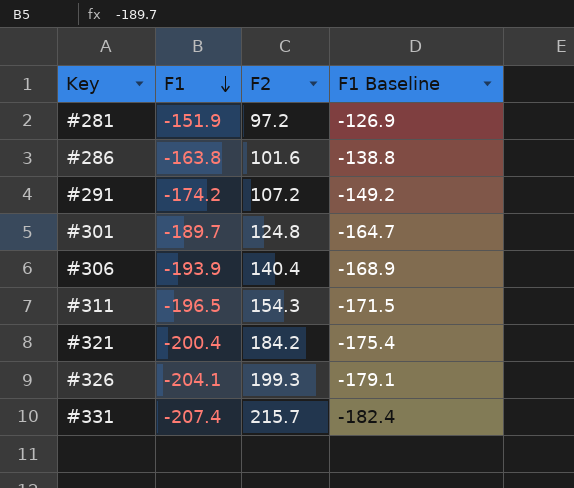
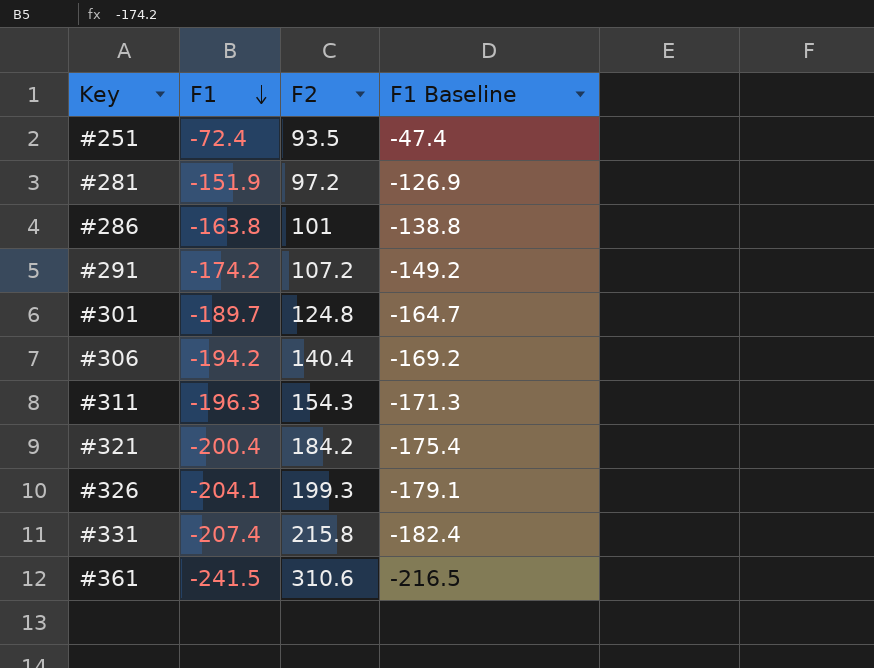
row #251: none -> -72.4 | 93.5 | -47.4
#286 | F2: 101.6 -> 101
#306 | F1: -193.9 -> -194.2
#306 | F1 Baseline: -168.9 -> -169.2
#311 | F1: -196.5 -> -196.3
#311 | F1 Baseline: -171.5 -> -171.3
#331 | F2: 215.7 -> 215.8
row #361: none -> -241.5 | 310.6 | -216.5

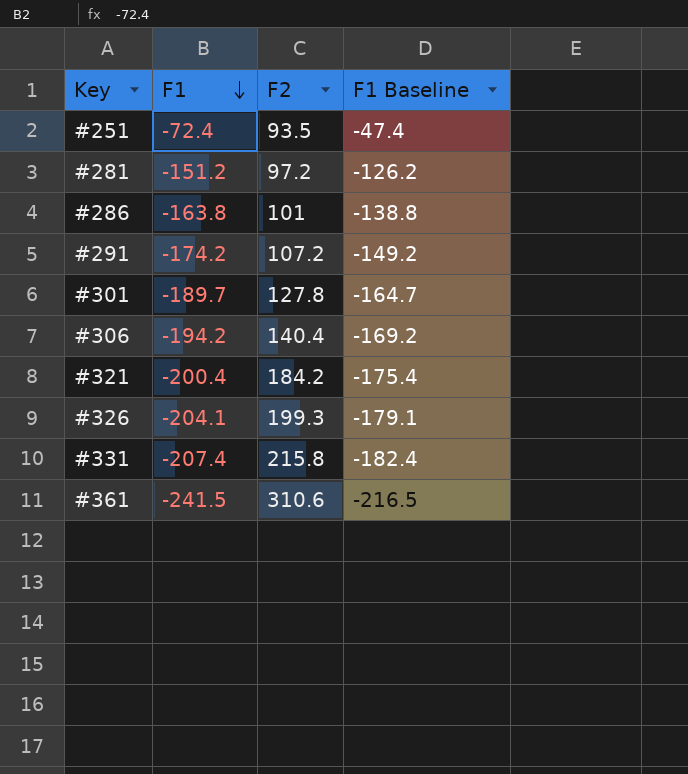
row #311: -196.3 | 154.3 | -171.3 -> none
#281 | F1: -151.9 -> -151.2
#281 | F1 Baseline: -126.9 -> -126.2
#301 | F2: 124.8 -> 127.8

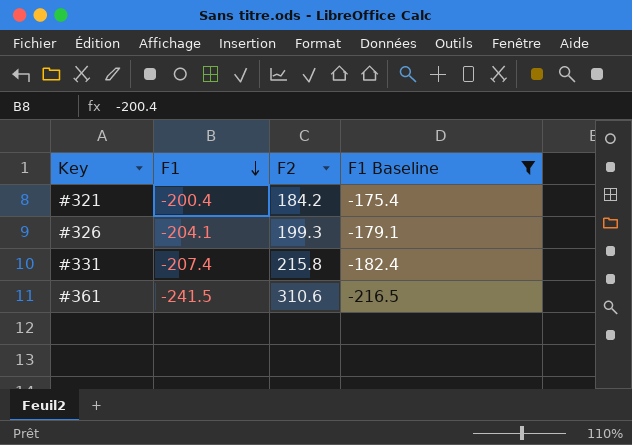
filter: none -> F1 Baseline <= -175.4

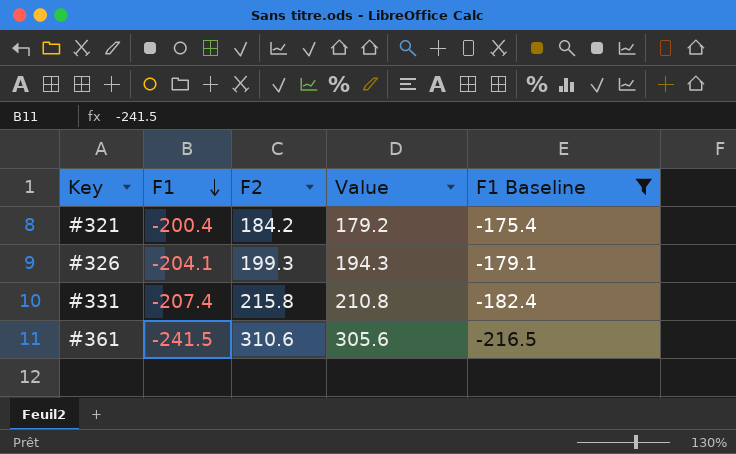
column Value | formula: none -> [F2] - 5

